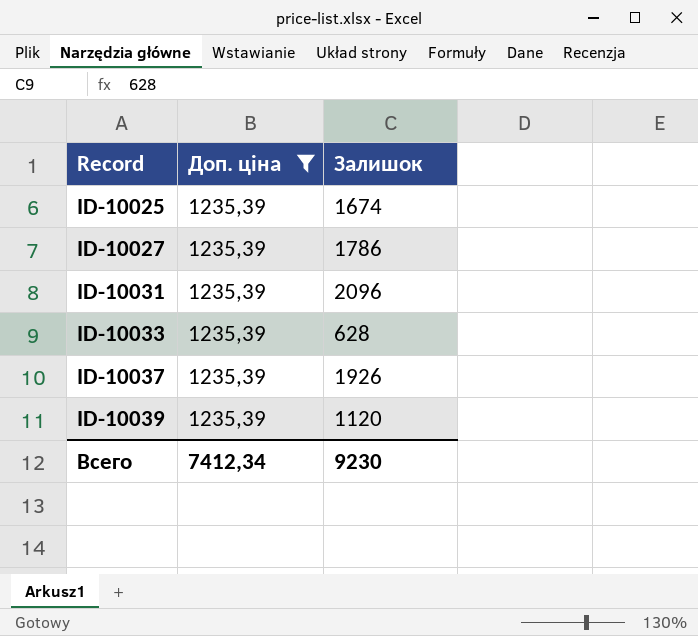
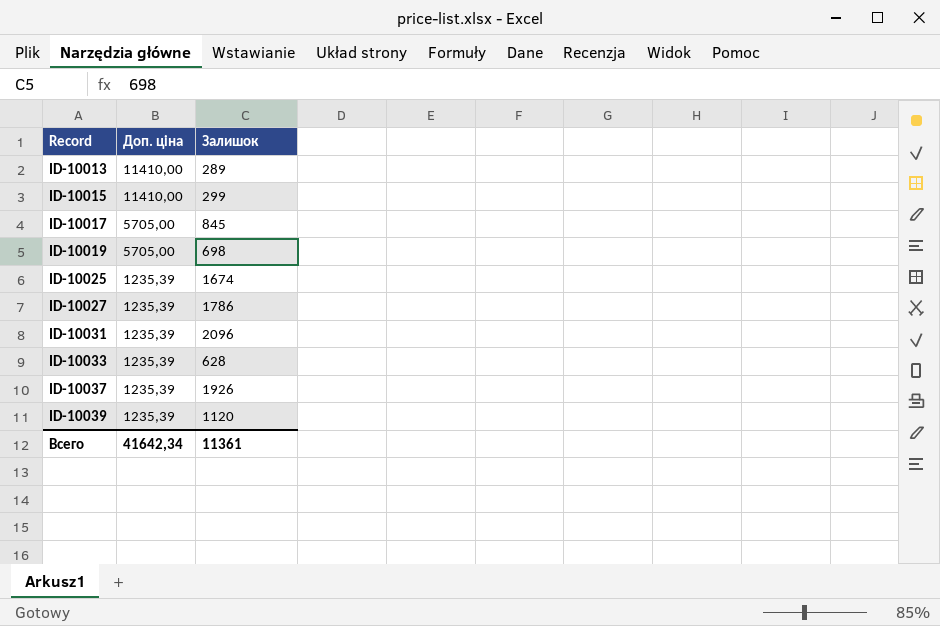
filter: Доп. ціна = 1235,39 -> none
Всего | Доп. ціна: 7412,34 -> 41642,34
Всего | Залишок: 9230 -> 11361

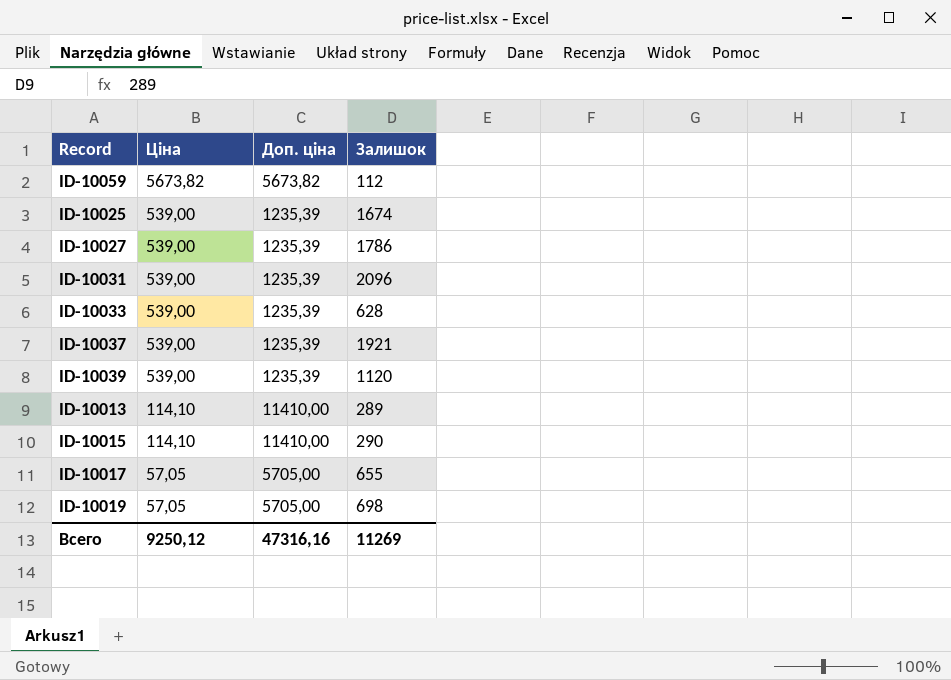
row order: Record ascending -> Ціна descending
column Ціна | position: none -> 2
row ID-10059: none -> 5673,82 | 5673,82 | 112
ID-10037 | Залишок: 1926 -> 1921
ID-10015 | Залишок: 299 -> 290
ID-10017 | Залишок: 845 -> 655
Всего | Доп. ціна: 41642,34 -> 47316,16
Всего | Залишок: 11361 -> 11269

